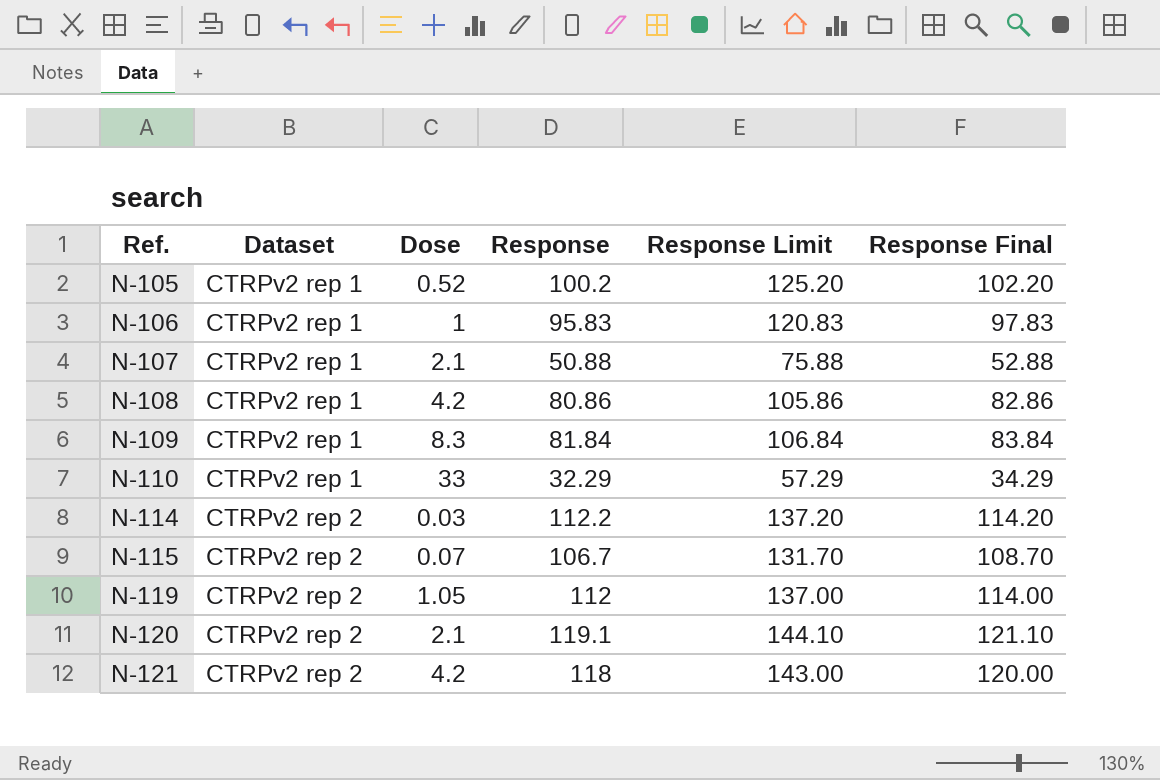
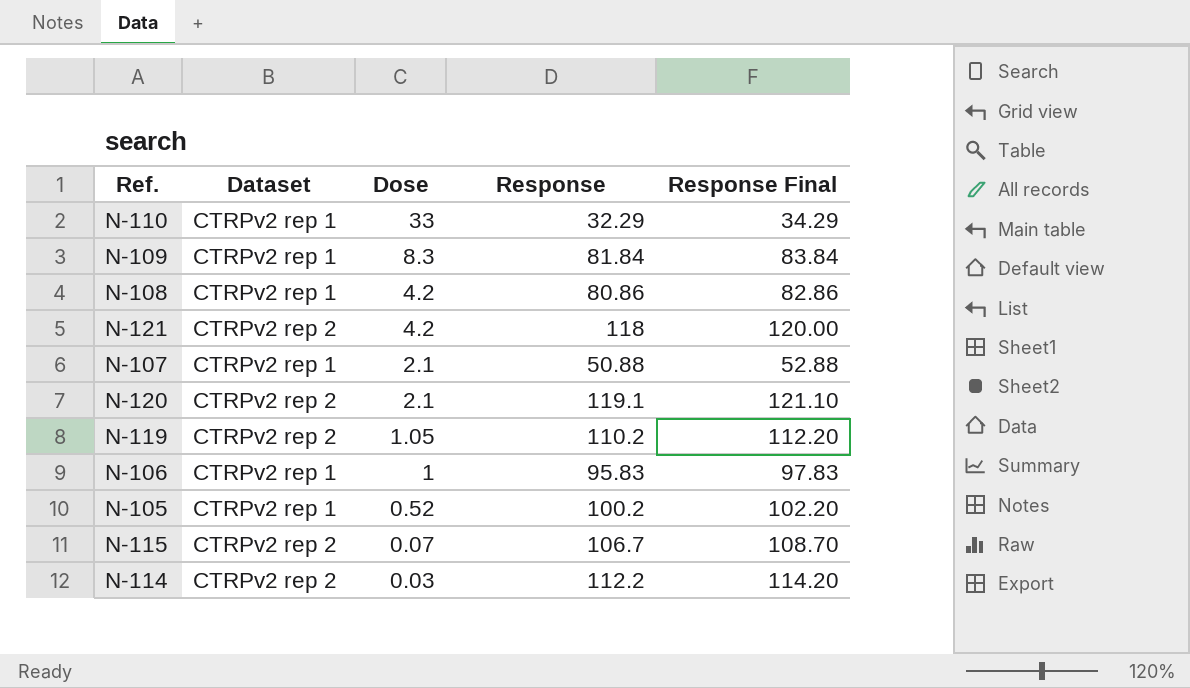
row order: Ref. ascending -> Dose descending
column Response Limit | formula: [Response] + 25 -> none
N-119 | Response: 112 -> 110.2
N-119 | Response Final: 114.00 -> 112.20

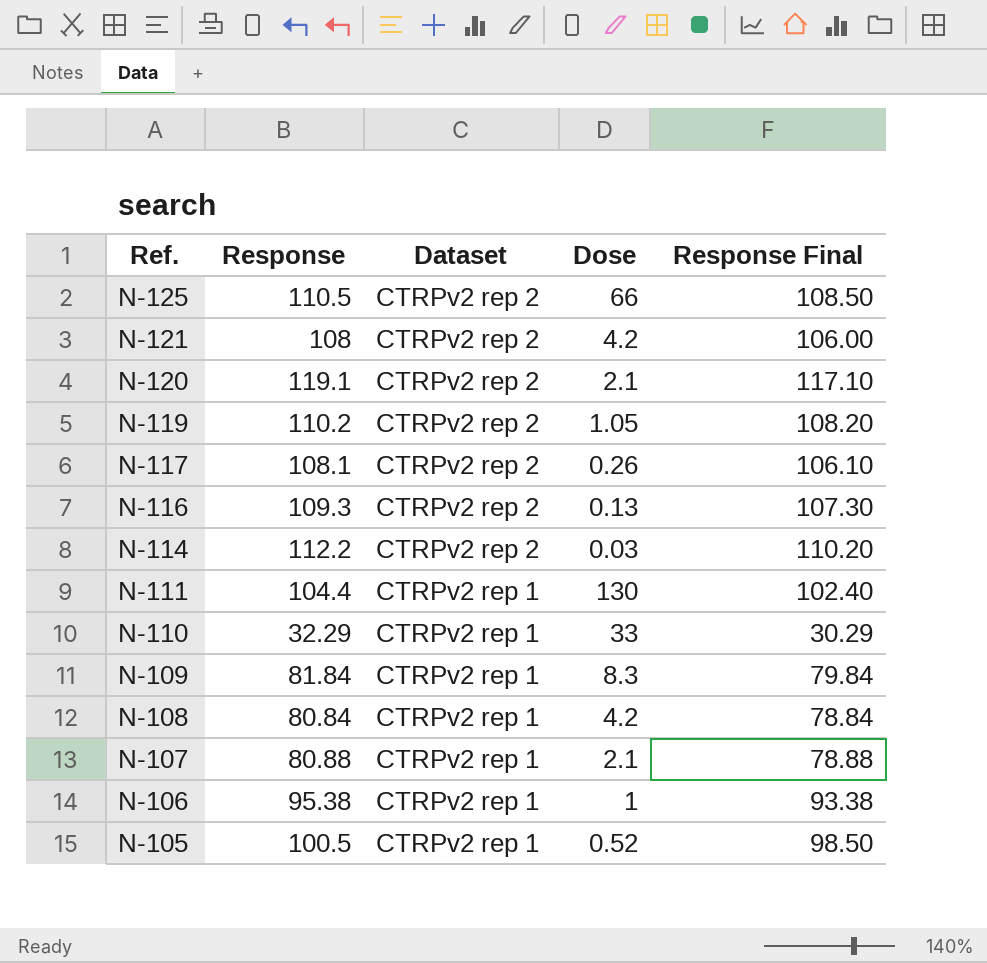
row order: Dose descending -> Ref. descending
column Response | position: 4 -> 2
column Response Final | formula: [Response] + 2 -> [Response] - 2
row N-115: CTRPv2 rep 2 | 0.07 | 106.7 | 108.70 -> none
row N-125: none -> 110.5 | CTRPv2 rep 2 | 66 | 108.50
N-121 | Response: 118 -> 108
row N-117: none -> 108.1 | CTRPv2 rep 2 | 0.26 | 106.10
row N-116: none -> 109.3 | CTRPv2 rep 2 | 0.13 | 107.30
row N-111: none -> 104.4 | CTRPv2 rep 1 | 130 | 102.40
N-108 | Response: 80.86 -> 80.84
N-107 | Response: 50.88 -> 80.88
N-106 | Response: 95.83 -> 95.38
N-105 | Response: 100.2 -> 100.5

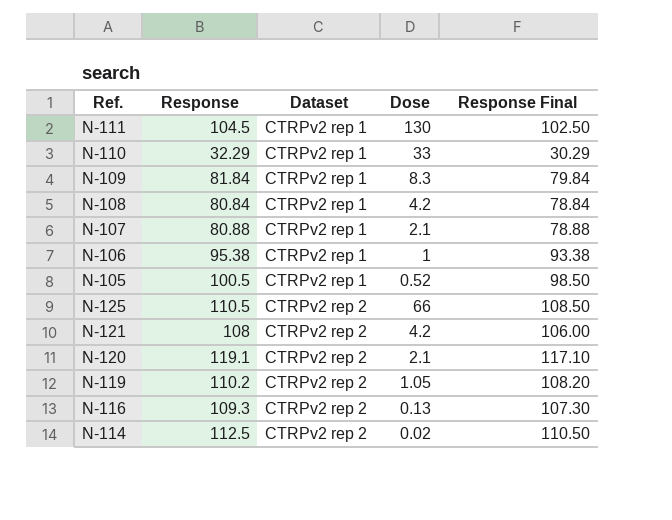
row order: Ref. descending -> Dataset ascending
row N-117: 108.1 | CTRPv2 rep 2 | 0.26 | 106.10 -> none
N-111 | Response: 104.4 -> 104.5
N-111 | Response Final: 102.40 -> 102.50
N-114 | Response: 112.2 -> 112.5
N-114 | Dose: 0.03 -> 0.02
N-114 | Response Final: 110.20 -> 110.50

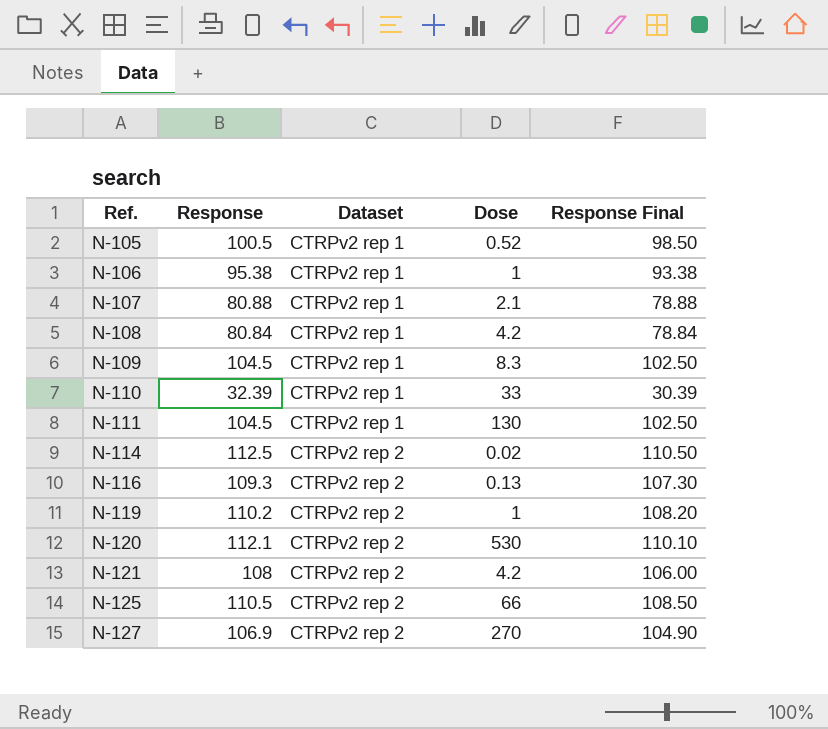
row order: Dataset ascending -> Ref. ascending
N-109 | Response: 81.84 -> 104.5
N-109 | Response Final: 79.84 -> 102.50
N-110 | Response: 32.29 -> 32.39
N-110 | Response Final: 30.29 -> 30.39
N-119 | Dose: 1.05 -> 1
N-120 | Response: 119.1 -> 112.1
N-120 | Dose: 2.1 -> 530
N-120 | Response Final: 117.10 -> 110.10
row N-127: none -> 106.9 | CTRPv2 rep 2 | 270 | 104.90

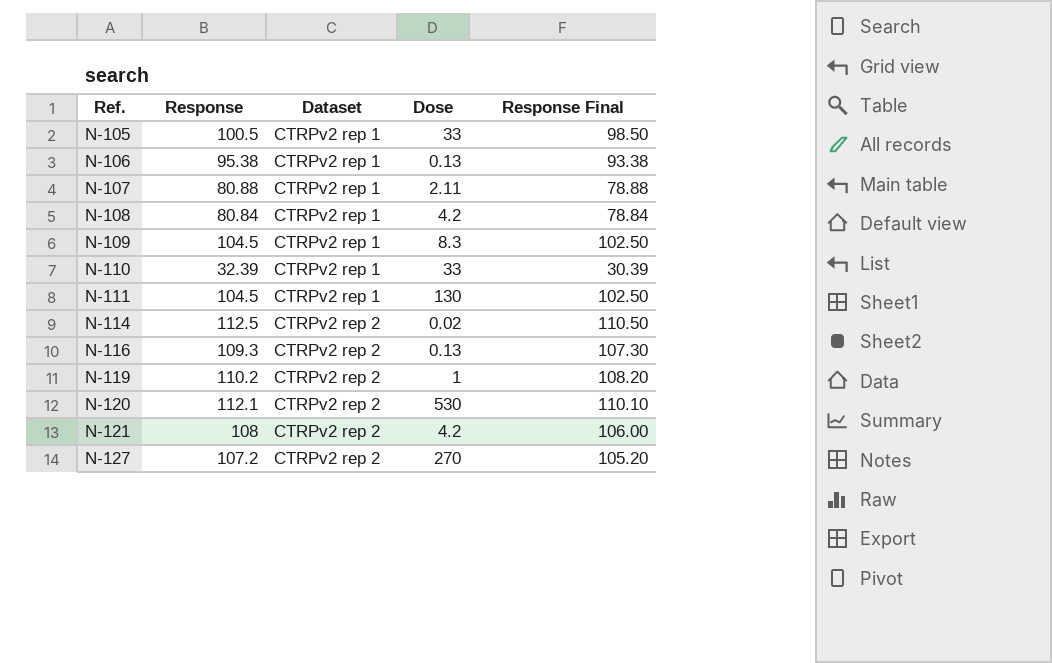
row N-125: 110.5 | CTRPv2 rep 2 | 66 | 108.50 -> none
N-105 | Dose: 0.52 -> 33
N-106 | Dose: 1 -> 0.13
N-107 | Dose: 2.1 -> 2.11
N-127 | Response: 106.9 -> 107.2
N-127 | Response Final: 104.90 -> 105.20

